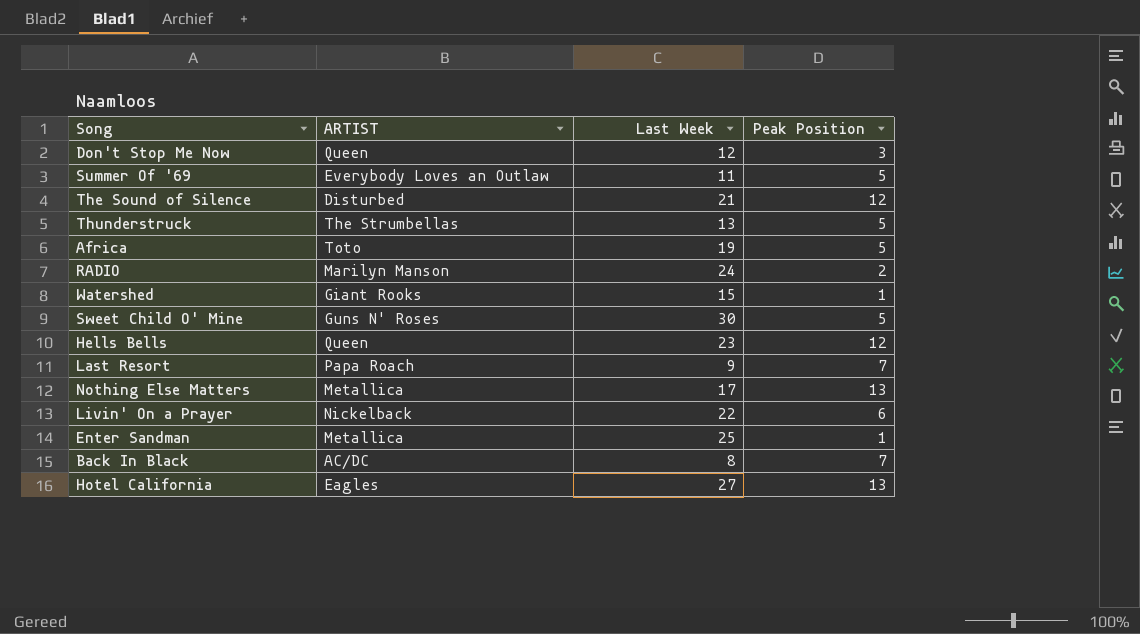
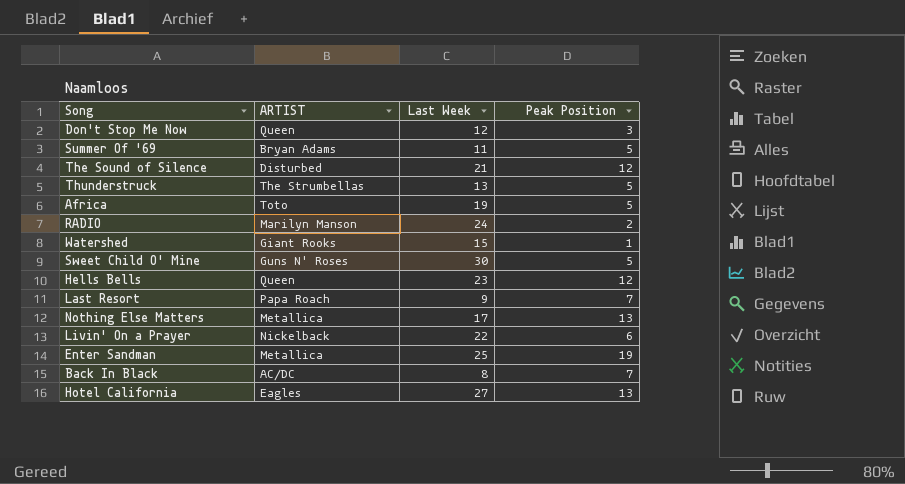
Summer Of '69 | ARTIST: Everybody Loves an Outlaw -> Bryan Adams
Enter Sandman | Peak Position: 1 -> 19

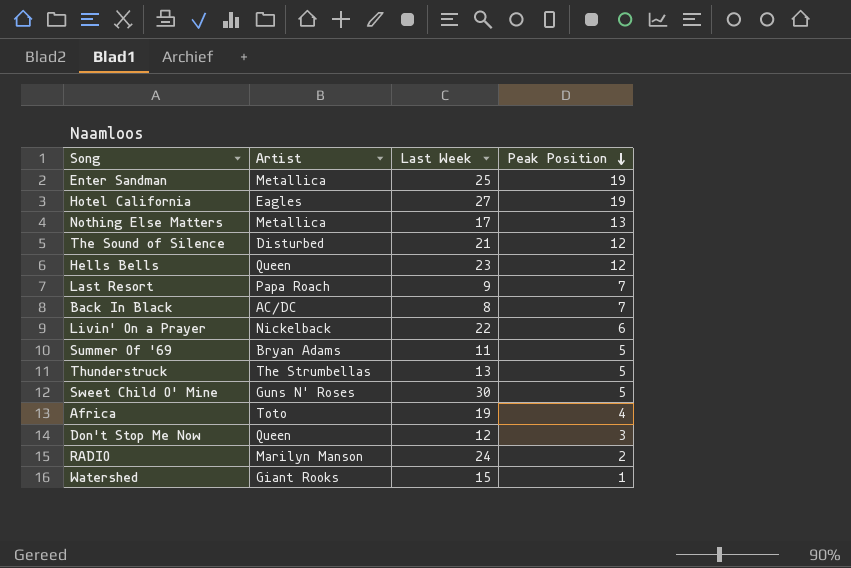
row order: none -> Peak Position descending
column name: ARTIST -> Artist
Hotel California | Peak Position: 13 -> 19
Africa | Peak Position: 5 -> 4

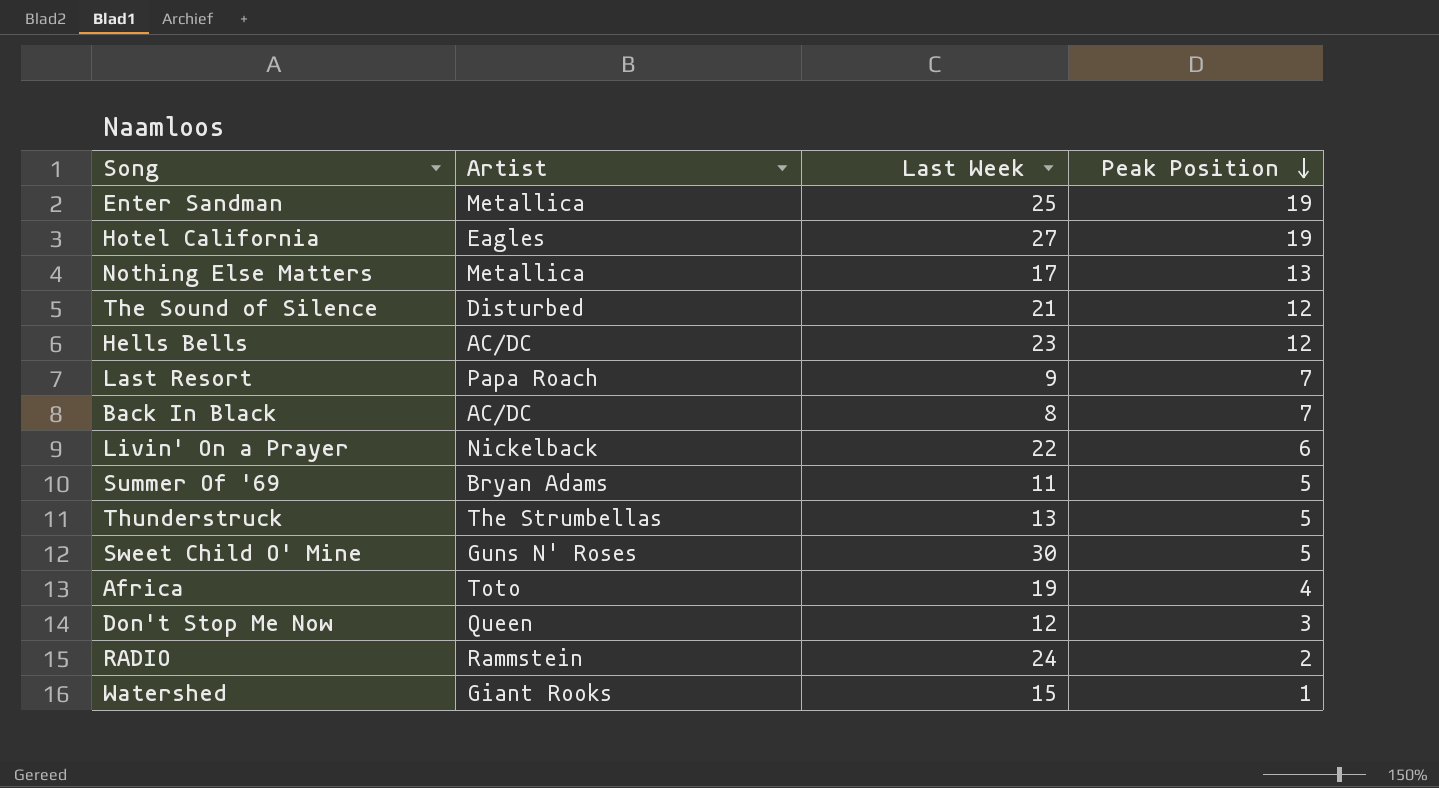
Hells Bells | Artist: Queen -> AC/DC
RADIO | Artist: Marilyn Manson -> Rammstein

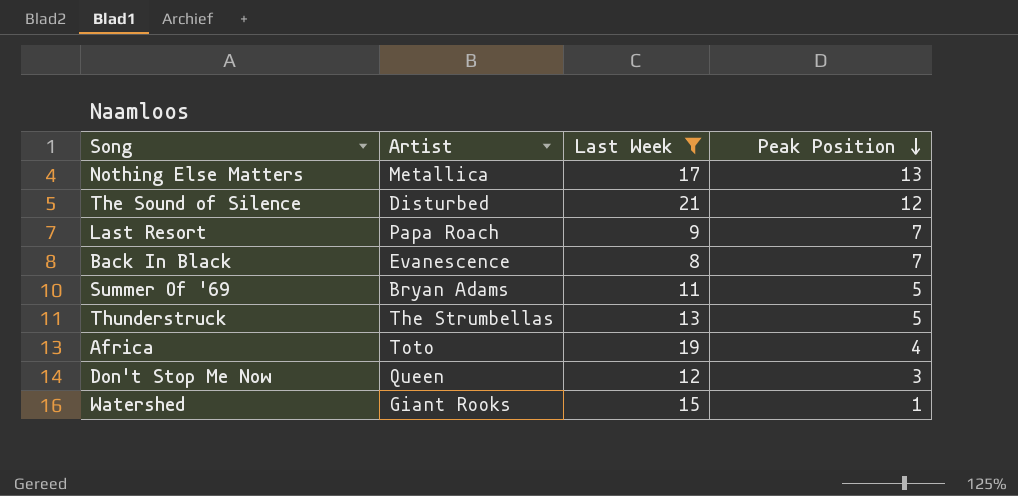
filter: none -> Last Week <= 21
Back In Black | Artist: AC/DC -> Evanescence

